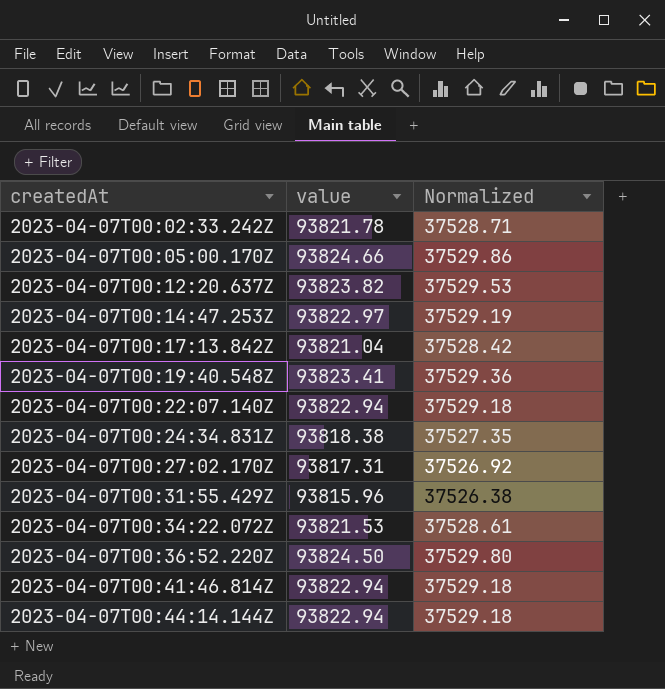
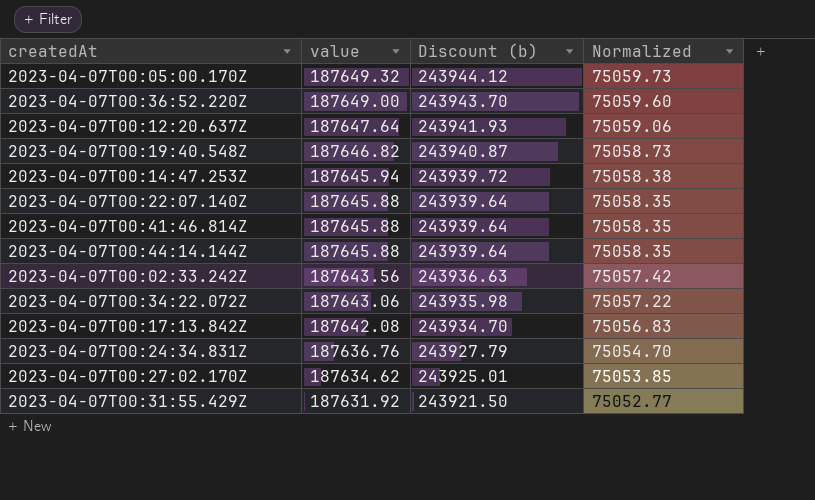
row order: createdAt ascending -> value descending
column Discount (b) | formula: none -> [value] * 1.3
2023-04-07T00:05:00.170Z | value: 93824.66 -> 187649.32
2023-04-07T00:05:00.170Z | Normalized: 37529.86 -> 75059.73
2023-04-07T00:36:52.220Z | value: 93824.50 -> 187649.00
2023-04-07T00:36:52.220Z | Normalized: 37529.80 -> 75059.60
2023-04-07T00:12:20.637Z | value: 93823.82 -> 187647.64
2023-04-07T00:12:20.637Z | Normalized: 37529.53 -> 75059.06
2023-04-07T00:19:40.548Z | value: 93823.41 -> 187646.82
2023-04-07T00:19:40.548Z | Normalized: 37529.36 -> 75058.73
2023-04-07T00:14:47.253Z | value: 93822.97 -> 187645.94
2023-04-07T00:14:47.253Z | Normalized: 37529.19 -> 75058.38
2023-04-07T00:22:07.140Z | value: 93822.94 -> 187645.88
2023-04-07T00:22:07.140Z | Normalized: 37529.18 -> 75058.35
2023-04-07T00:41:46.814Z | value: 93822.94 -> 187645.88
2023-04-07T00:41:46.814Z | Normalized: 37529.18 -> 75058.35
2023-04-07T00:44:14.144Z | value: 93822.94 -> 187645.88
2023-04-07T00:44:14.144Z | Normalized: 37529.18 -> 75058.35
2023-04-07T00:02:33.242Z | value: 93821.78 -> 187643.56
2023-04-07T00:02:33.242Z | Normalized: 37528.71 -> 75057.42
2023-04-07T00:34:22.072Z | value: 93821.53 -> 187643.06
2023-04-07T00:34:22.072Z | Normalized: 37528.61 -> 75057.22
2023-04-07T00:17:13.842Z | value: 93821.04 -> 187642.08
2023-04-07T00:17:13.842Z | Normalized: 37528.42 -> 75056.83
2023-04-07T00:24:34.831Z | value: 93818.38 -> 187636.76
2023-04-07T00:24:34.831Z | Normalized: 37527.35 -> 75054.70
2023-04-07T00:27:02.170Z | value: 93817.31 -> 187634.62
2023-04-07T00:27:02.170Z | Normalized: 37526.92 -> 75053.85
2023-04-07T00:31:55.429Z | value: 93815.96 -> 187631.92
2023-04-07T00:31:55.429Z | Normalized: 37526.38 -> 75052.77

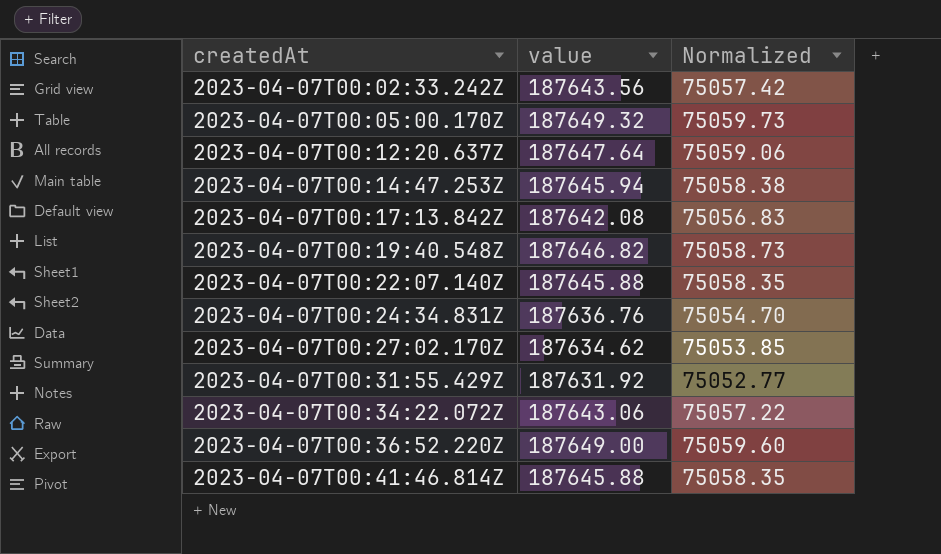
row order: value descending -> createdAt ascending
column Discount (b) | formula: [value] * 1.3 -> none
row 2023-04-07T00:44:14.144Z: 187645.88 | 243939.64 | 75058.35 -> none

